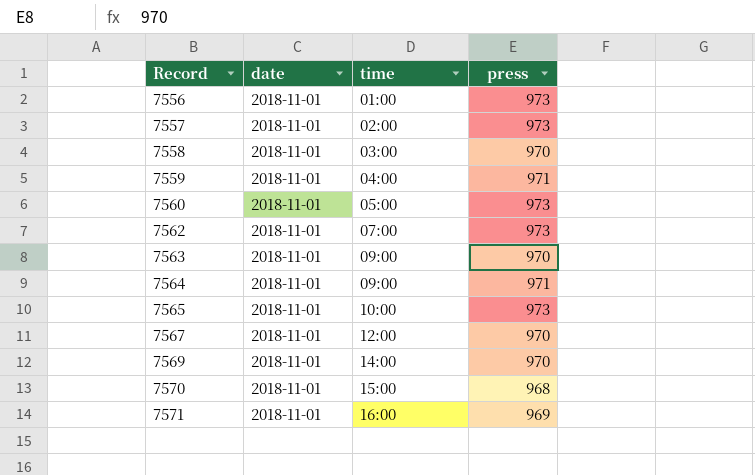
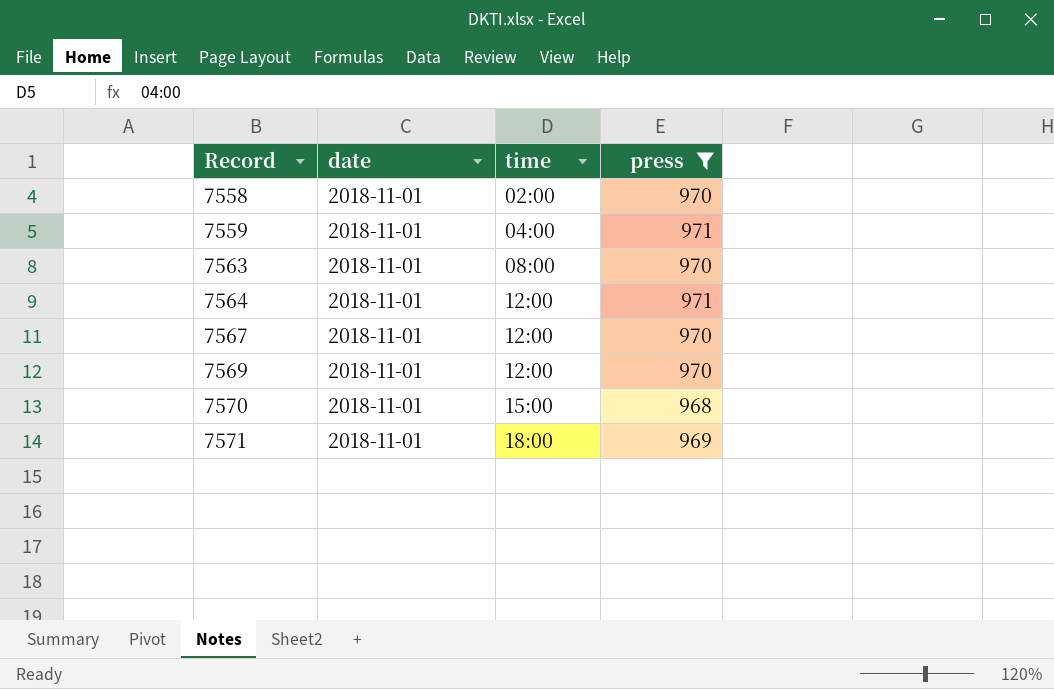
filter: none -> press != 973
7558 | time: 03:00 -> 02:00
7563 | time: 09:00 -> 08:00
7564 | time: 09:00 -> 12:00
7569 | time: 14:00 -> 12:00
7571 | time: 16:00 -> 18:00

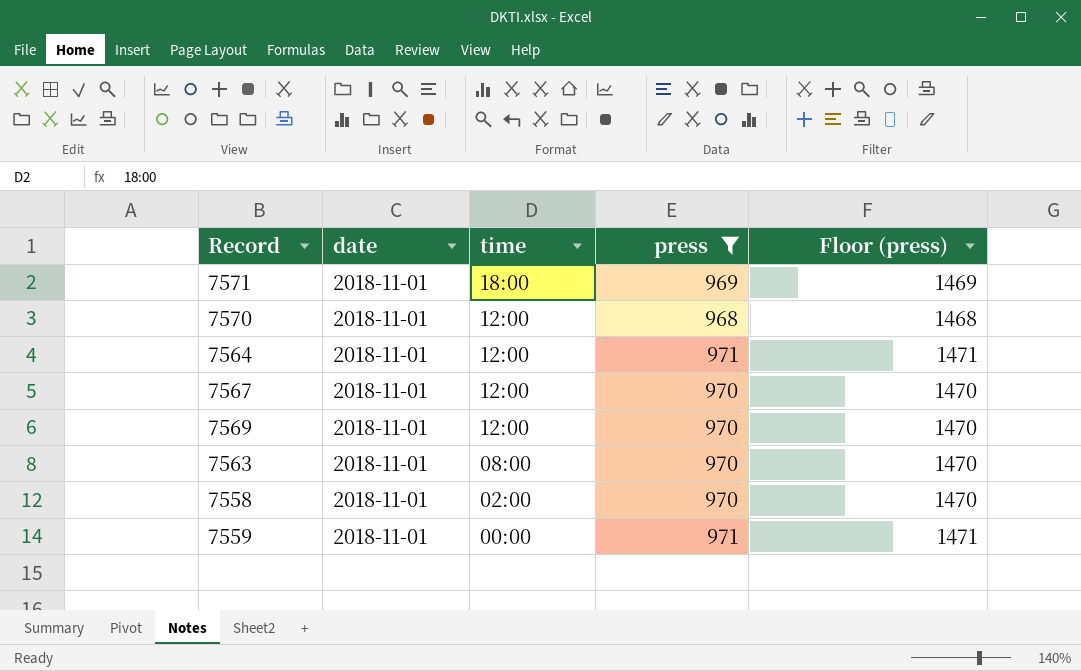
row order: Record ascending -> time descending
column Floor (press) | formula: none -> [press] + 500
7570 | time: 15:00 -> 12:00
7559 | time: 04:00 -> 00:00

